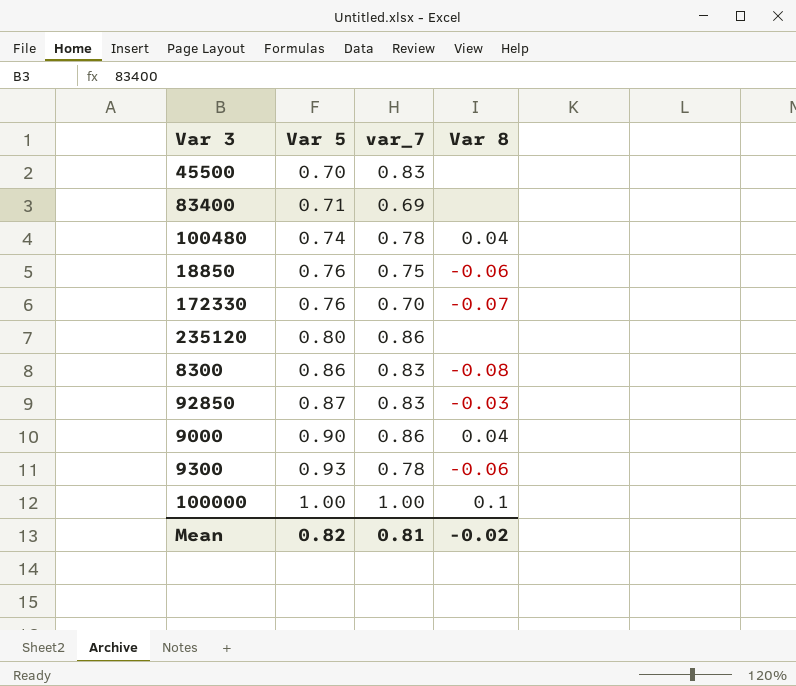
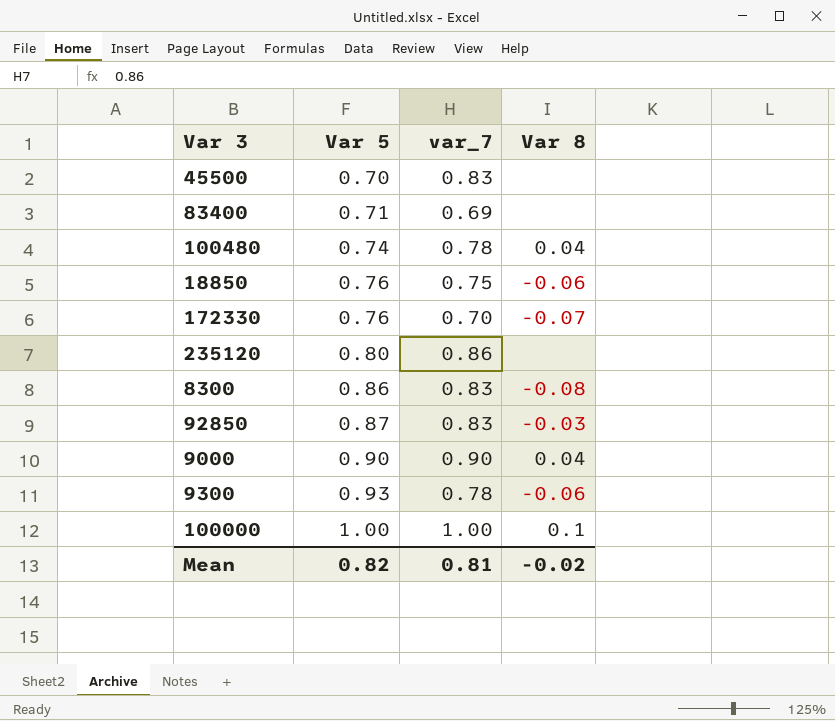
9000 | var_7: 0.86 -> 0.90

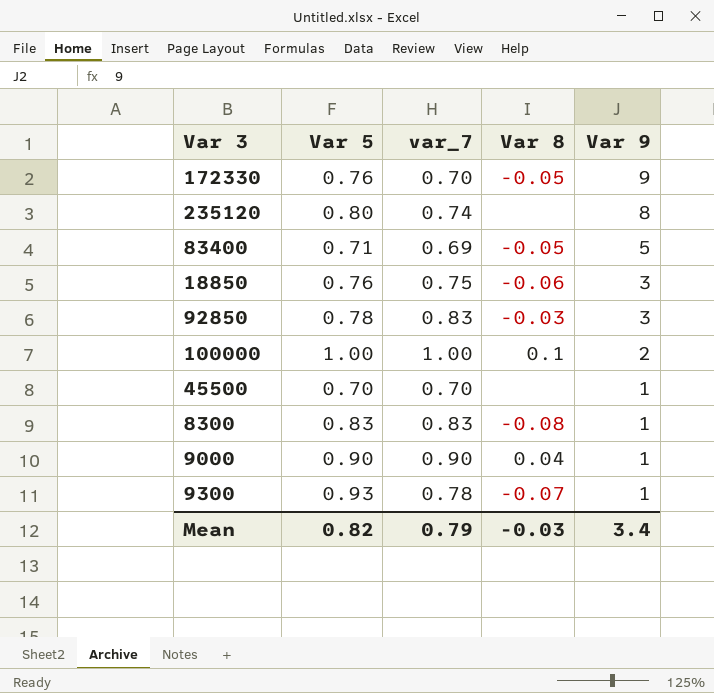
row order: Var 5 ascending -> Var 9 descending
column Var 9 | position: none -> 5
row 100480: 0.74 | 0.78 | 0.04 -> none
172330 | Var 8: -0.07 -> -0.05
235120 | var_7: 0.86 -> 0.74
83400 | Var 8: none -> -0.05
92850 | Var 5: 0.87 -> 0.78
45500 | var_7: 0.83 -> 0.70
8300 | Var 5: 0.86 -> 0.83
9300 | Var 8: -0.06 -> -0.07
Mean | var_7: 0.81 -> 0.79
Mean | Var 8: -0.02 -> -0.03

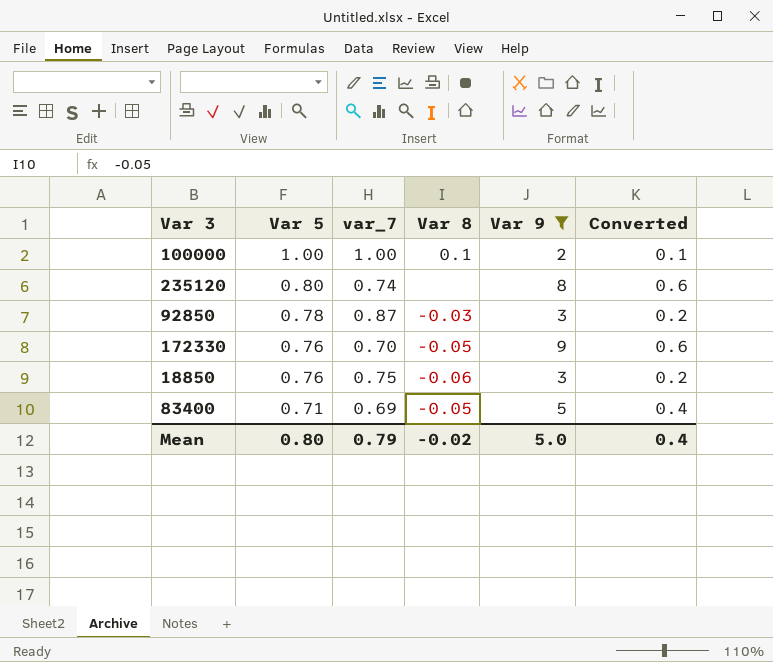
filter: none -> Var 9 != 1
row order: Var 9 descending -> Var 5 descending
column Converted | formula: none -> [Var 9] * 0.07
92850 | var_7: 0.83 -> 0.87
Mean | Var 5: 0.82 -> 0.80
Mean | Var 8: -0.03 -> -0.02
Mean | Var 9: 3.4 -> 5.0

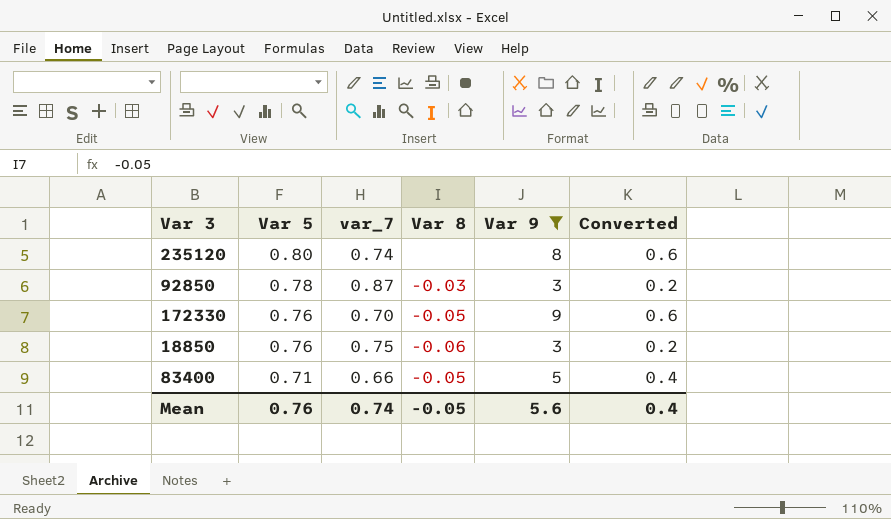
row 100000: 1.00 | 1.00 | 0.1 | 2 | 0.1 -> none
83400 | var_7: 0.69 -> 0.66
Mean | Var 5: 0.80 -> 0.76
Mean | var_7: 0.79 -> 0.74
Mean | Var 8: -0.02 -> -0.05
Mean | Var 9: 5.0 -> 5.6

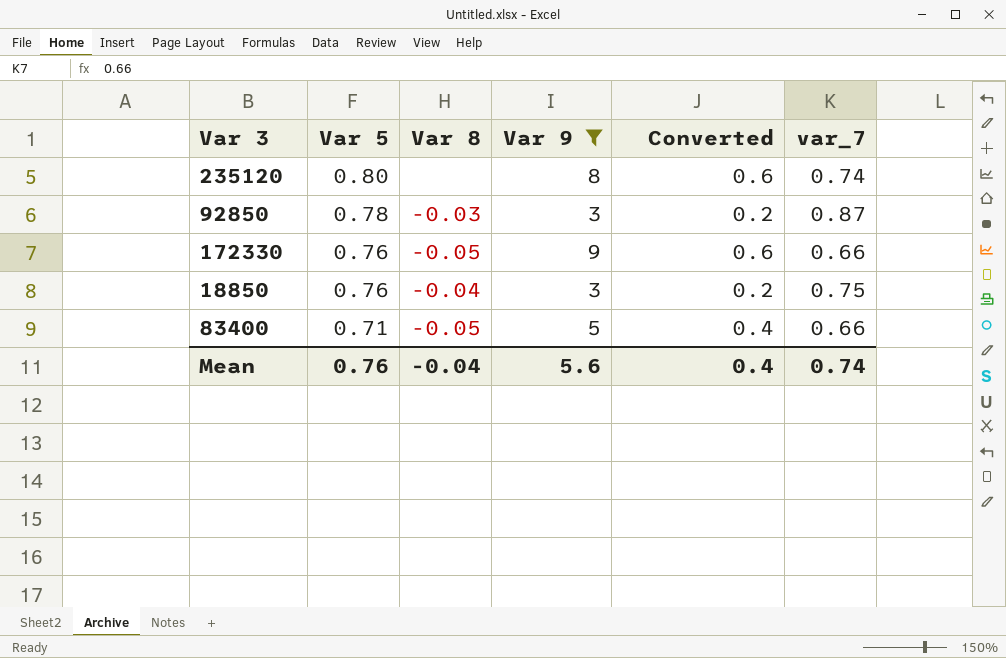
column var_7 | position: 3 -> 6
172330 | var_7: 0.70 -> 0.66
18850 | Var 8: -0.06 -> -0.04
Mean | Var 8: -0.05 -> -0.04

